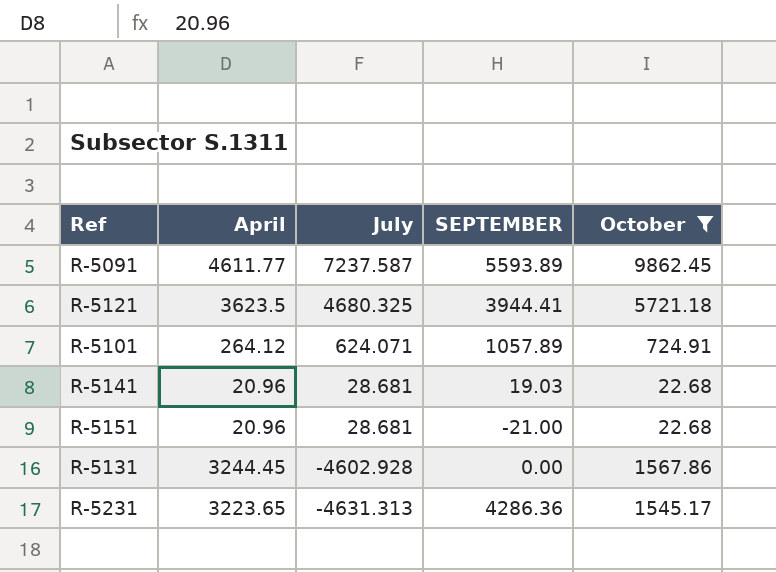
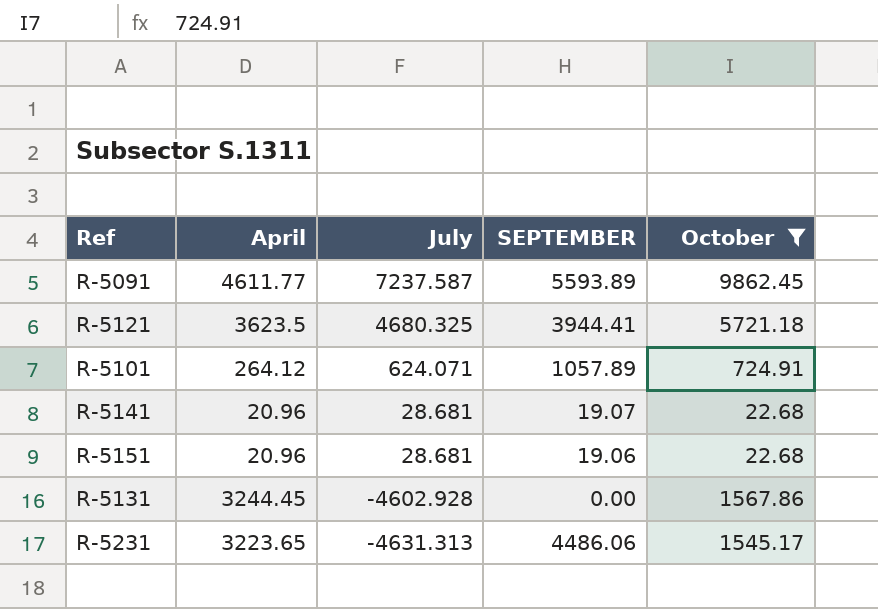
R-5141 | SEPTEMBER: 19.03 -> 19.07
R-5151 | SEPTEMBER: -21.00 -> 19.06
R-5231 | SEPTEMBER: 4286.36 -> 4486.06

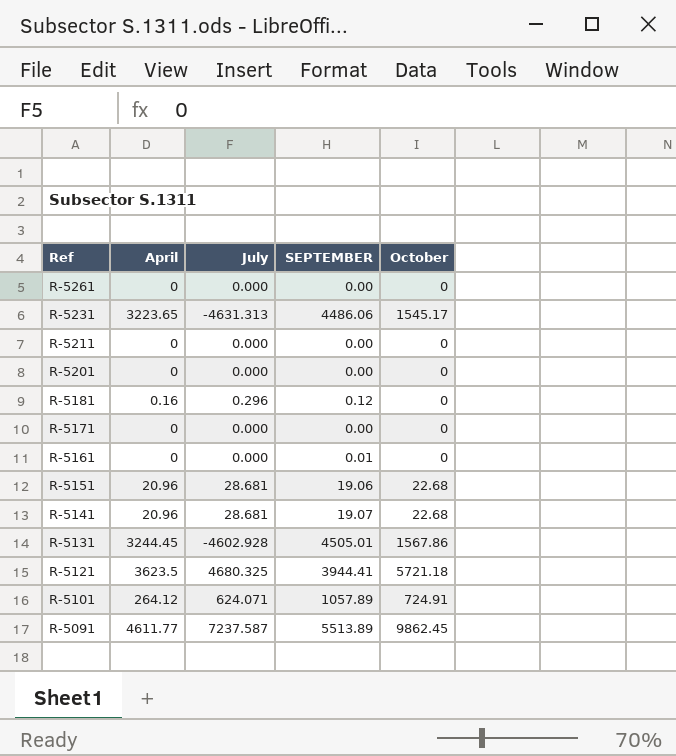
filter: October != 0 -> none
row order: July descending -> Ref descending
R-5131 | SEPTEMBER: 0.00 -> 4505.01
R-5091 | SEPTEMBER: 5593.89 -> 5513.89

